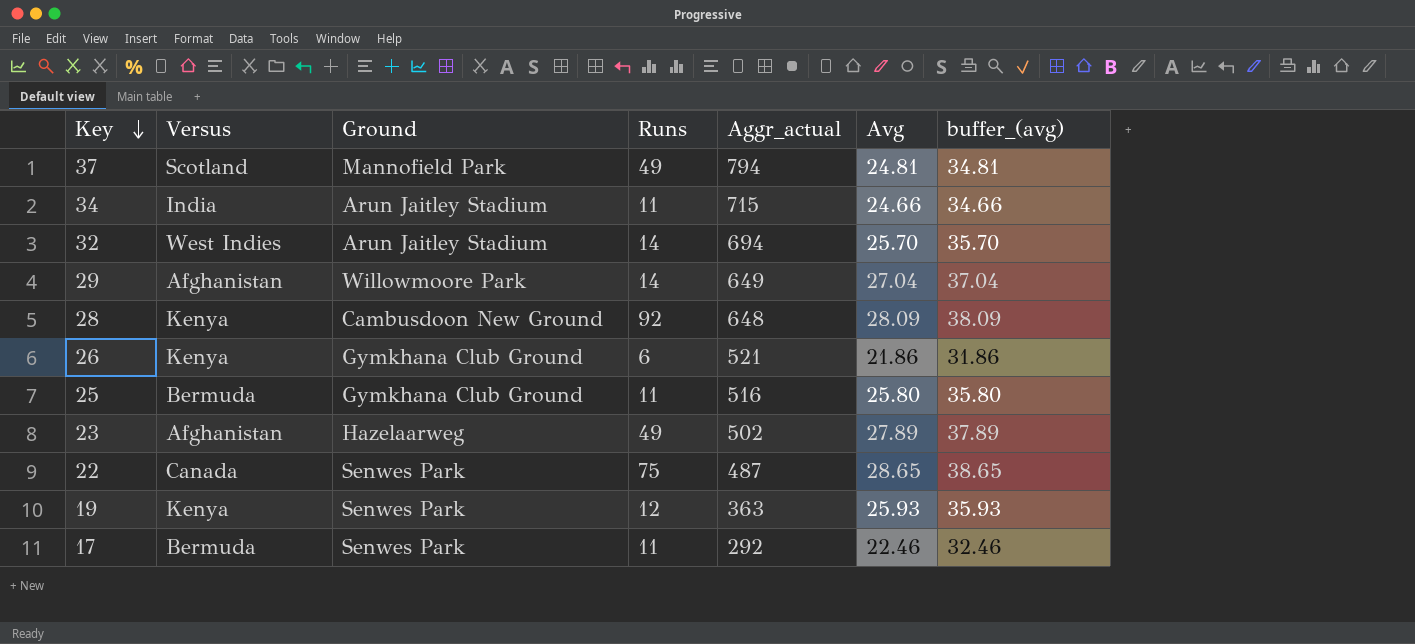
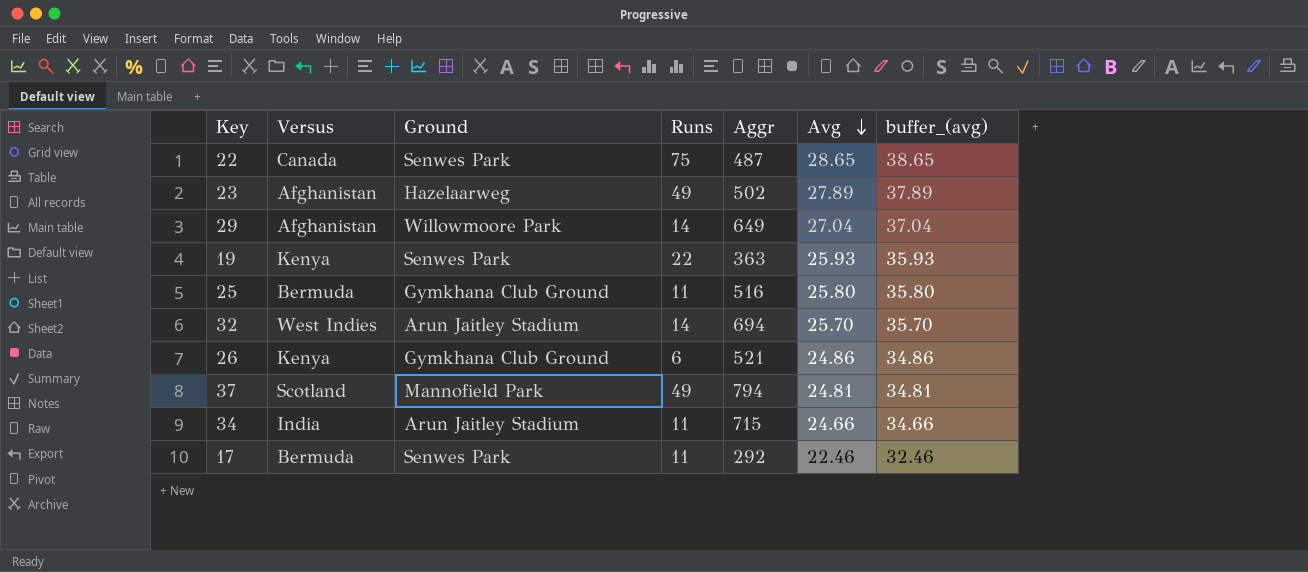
row order: Key descending -> Avg descending
column name: Aggr_actual -> Aggr
row 28: Kenya | Cambusdoon New Ground | 92 | 648 | 28.09 | 38.09 -> none
19 | Runs: 12 -> 22
26 | Avg: 21.86 -> 24.86
26 | buffer_(avg): 31.86 -> 34.86

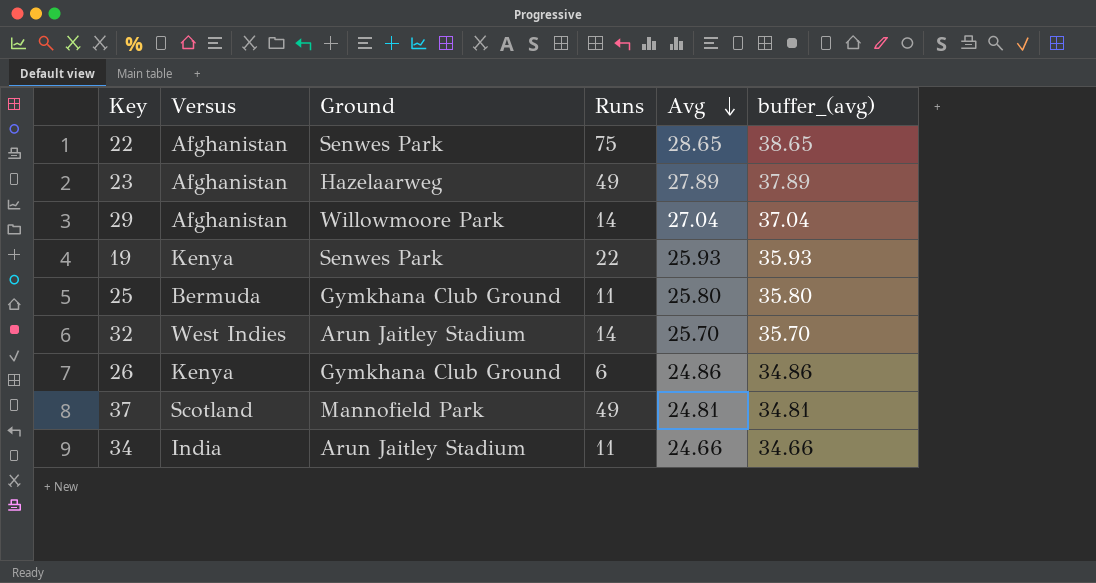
column Aggr | position: 5 -> none
row 17: Bermuda | Senwes Park | 11 | 292 | 22.46 | 32.46 -> none
22 | Versus: Canada -> Afghanistan

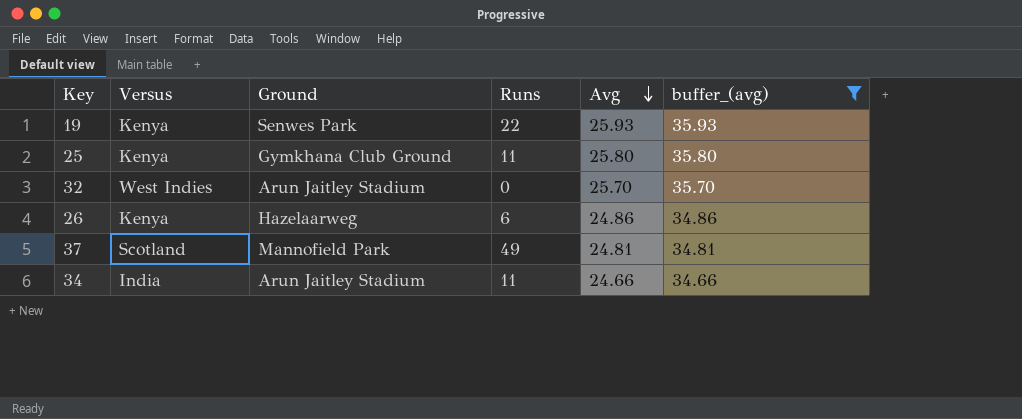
filter: none -> buffer_(avg) <= 35.93
25 | Versus: Bermuda -> Kenya
32 | Runs: 14 -> 0
26 | Ground: Gymkhana Club Ground -> Hazelaarweg

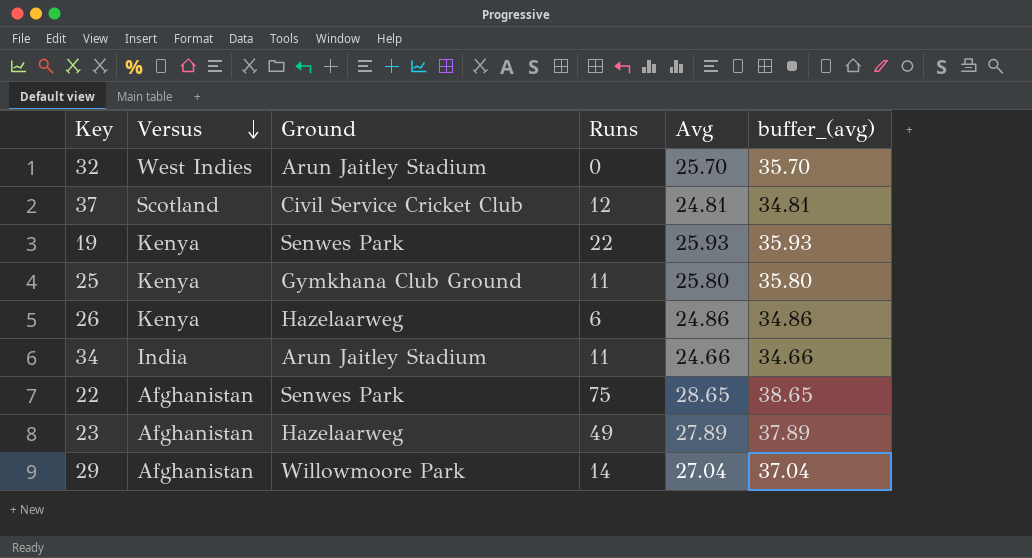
filter: buffer_(avg) <= 35.93 -> none
row order: Avg descending -> Versus descending
37 | Ground: Mannofield Park -> Civil Service Cricket Club
37 | Runs: 49 -> 12

